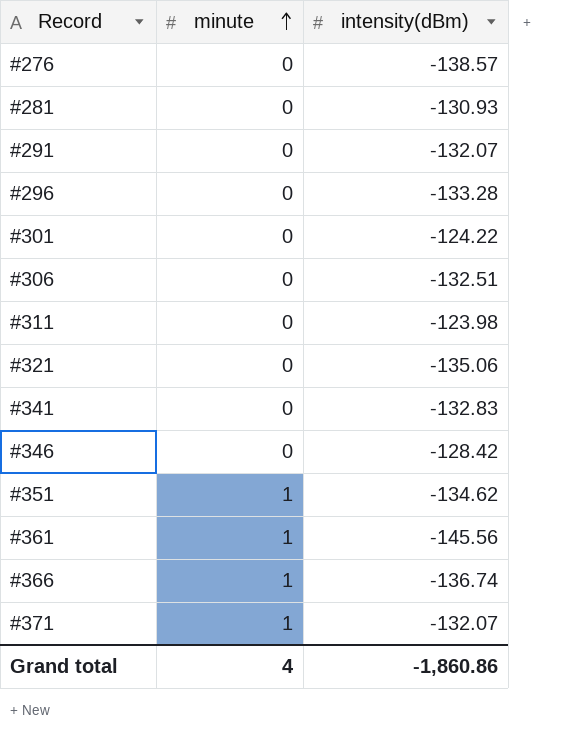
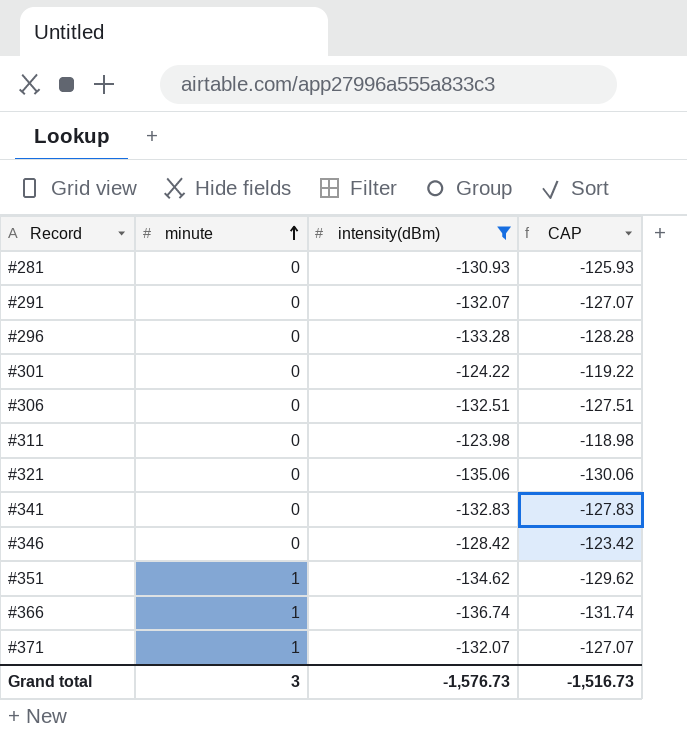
filter: none -> intensity(dBm) >= -136.74
column CAP | formula: none -> [intensity(dBm)] + 5
Grand total | minute: 4 -> 3
Grand total | intensity(dBm): -1,860.86 -> -1,576.73

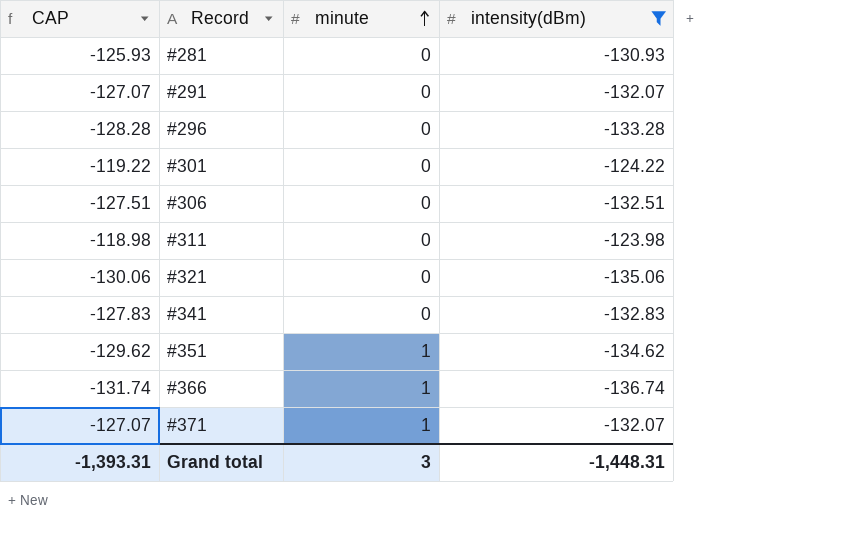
column CAP | position: 4 -> 1
row #346: 0 | -128.42 | -123.42 -> none
Grand total | CAP: -1,516.73 -> -1,393.31
Grand total | intensity(dBm): -1,576.73 -> -1,448.31

